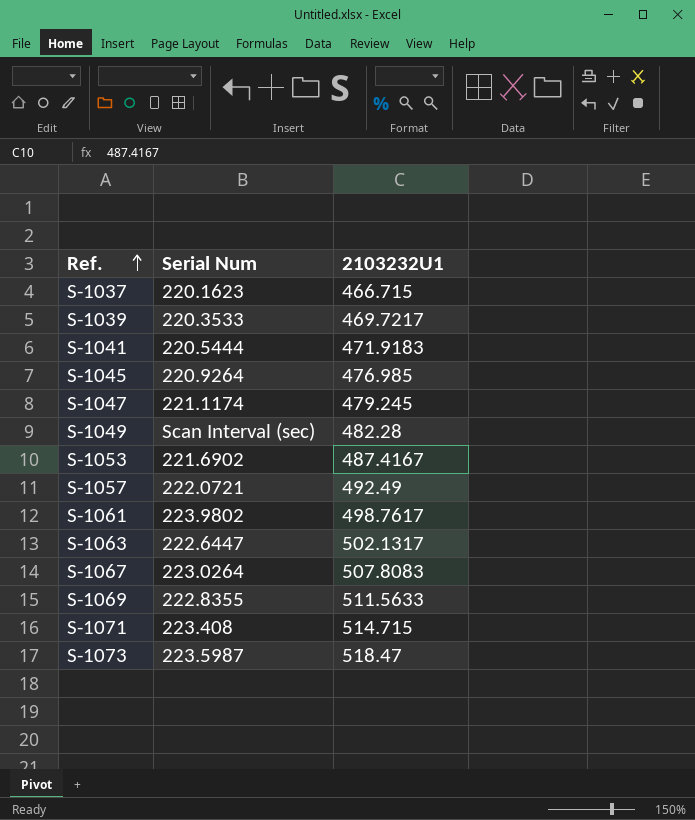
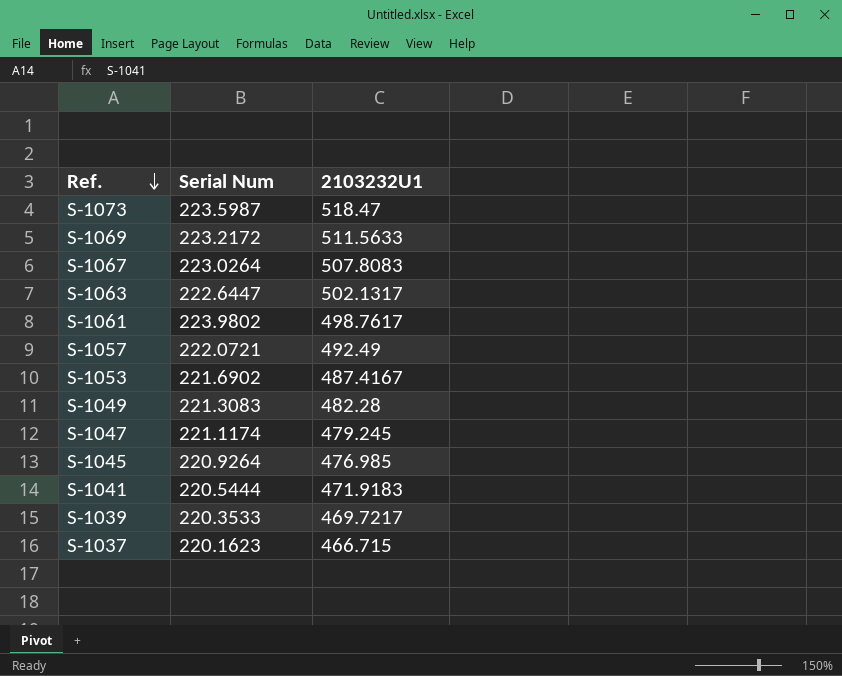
row order: Ref. ascending -> Ref. descending
row S-1071: 223.408 | 514.715 -> none
S-1069 | Serial Num: 222.8355 -> 223.2172
S-1049 | Serial Num: Scan Interval (sec) -> 221.3083

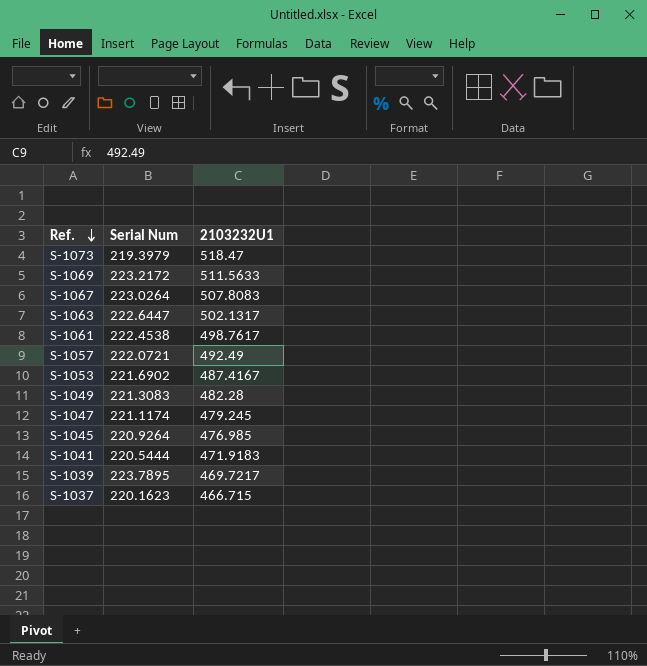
S-1073 | Serial Num: 223.5987 -> 219.3979
S-1061 | Serial Num: 223.9802 -> 222.4538
S-1039 | Serial Num: 220.3533 -> 223.7895

